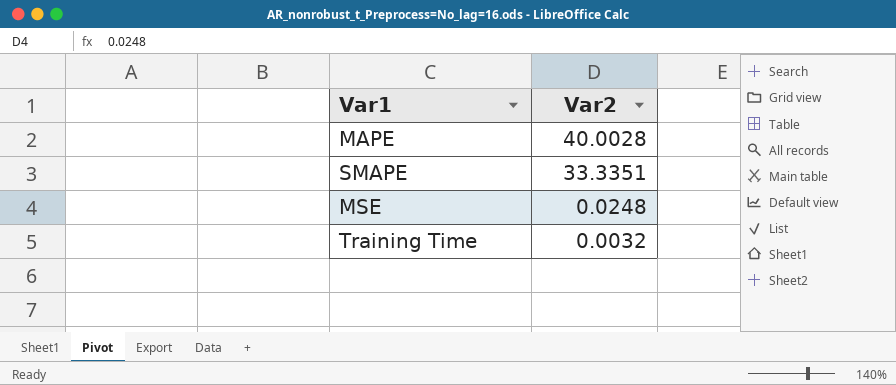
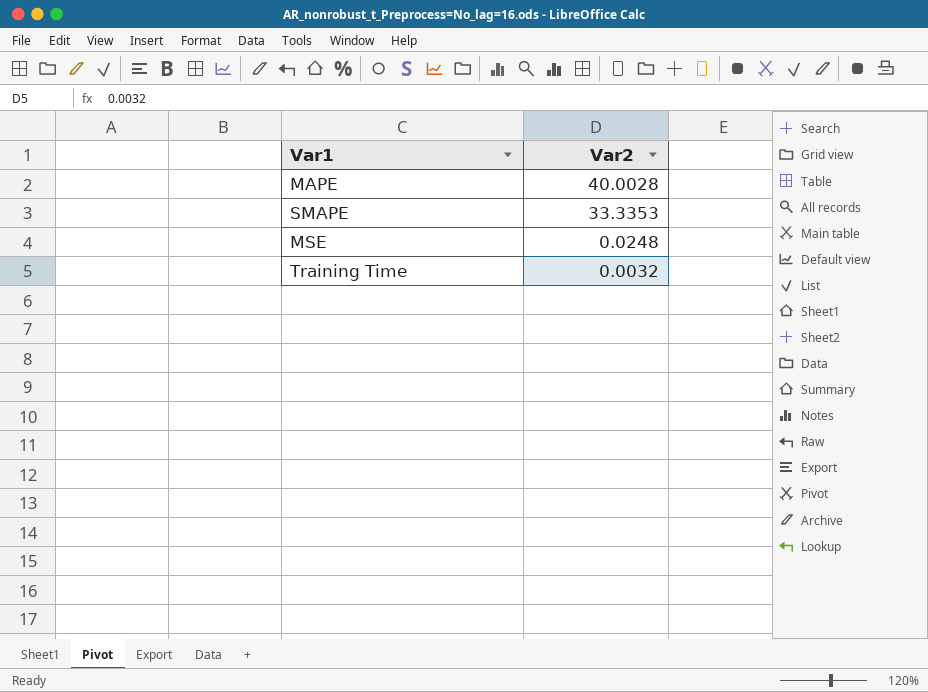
SMAPE | Var2: 33.3351 -> 33.3353

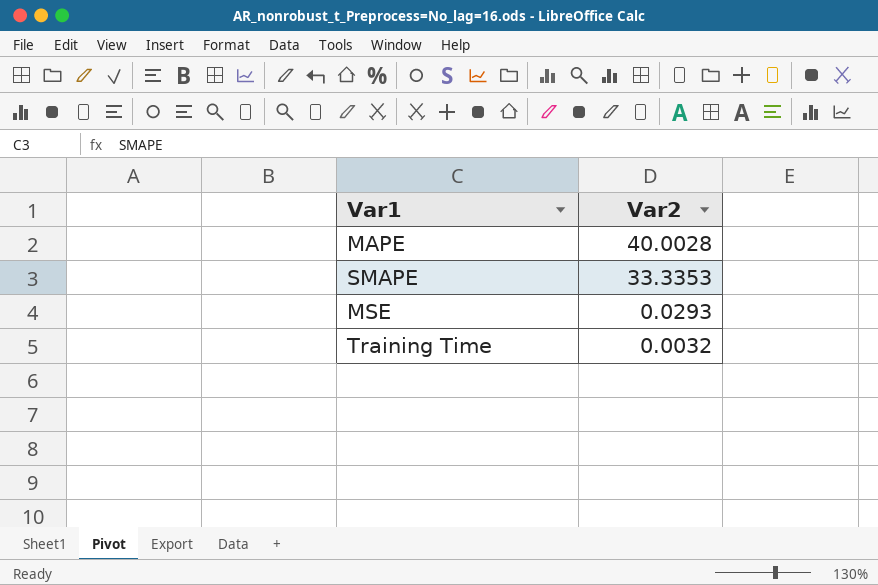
MSE | Var2: 0.0248 -> 0.0293

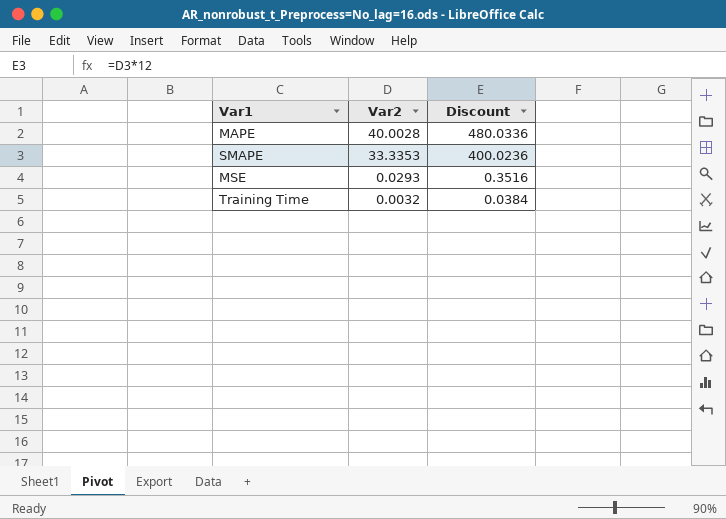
column Discount | formula: none -> [Var2] * 12

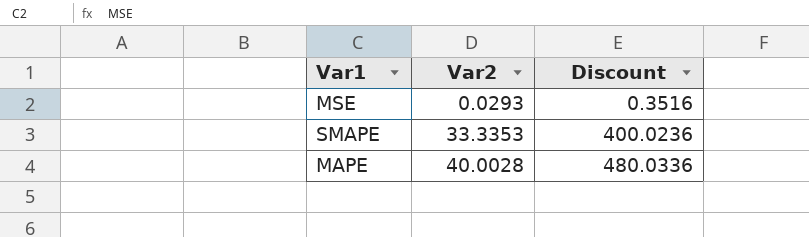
row order: Var2 descending -> Var2 ascending
row Training Time: 0.0032 | 0.0384 -> none

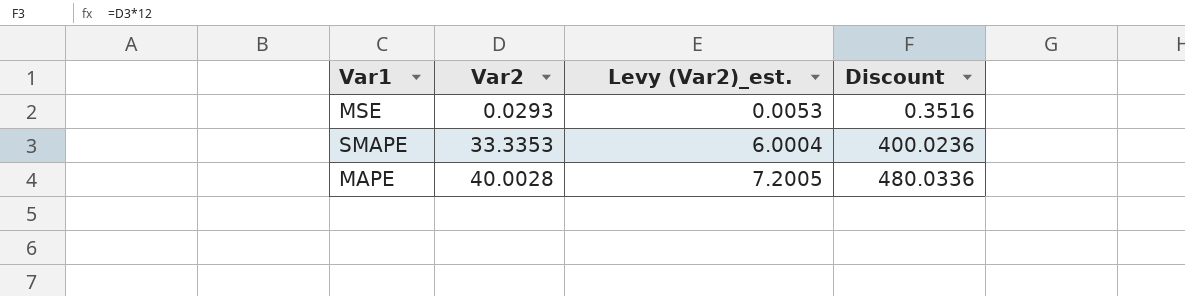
column Levy (Var2)_est. | formula: none -> [Var2] * 0.18

